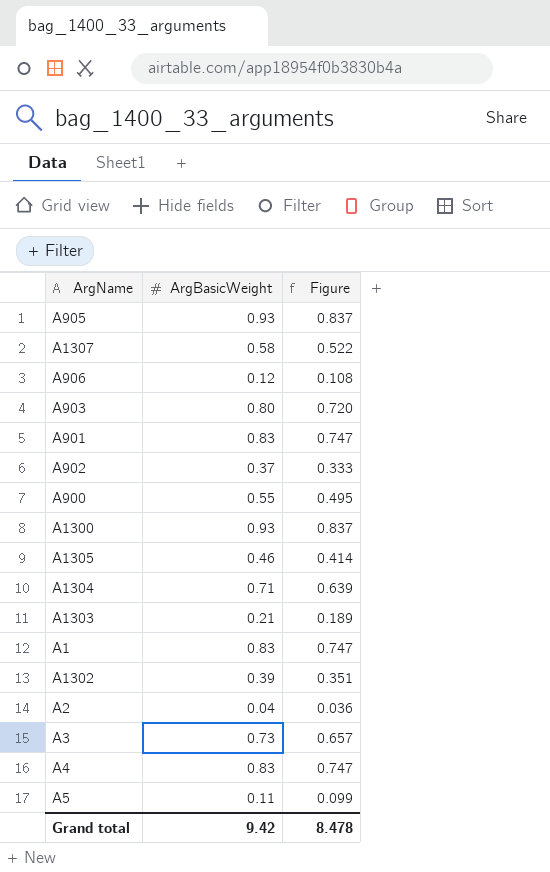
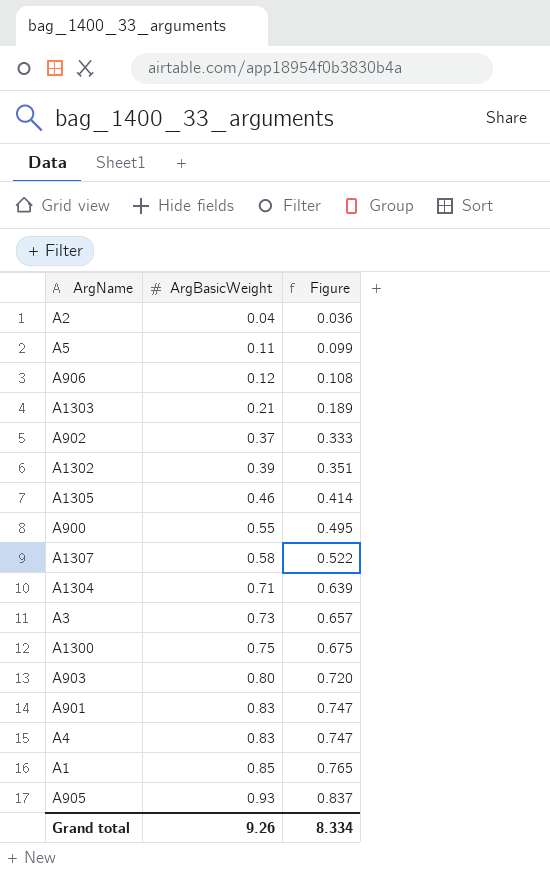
row order: none -> ArgBasicWeight ascending
A1300 | ArgBasicWeight: 0.93 -> 0.75
A1300 | Figure: 0.837 -> 0.675
A1 | ArgBasicWeight: 0.83 -> 0.85
A1 | Figure: 0.747 -> 0.765
Grand total | ArgBasicWeight: 9.42 -> 9.26
Grand total | Figure: 8.478 -> 8.334

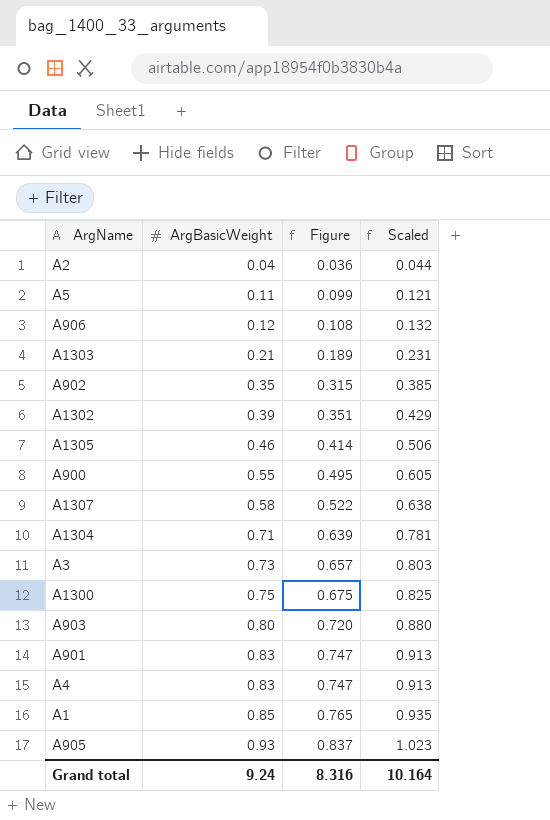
column Scaled | formula: none -> [ArgBasicWeight] * 1.1
A902 | ArgBasicWeight: 0.37 -> 0.35
A902 | Figure: 0.333 -> 0.315
Grand total | ArgBasicWeight: 9.26 -> 9.24
Grand total | Figure: 8.334 -> 8.316

